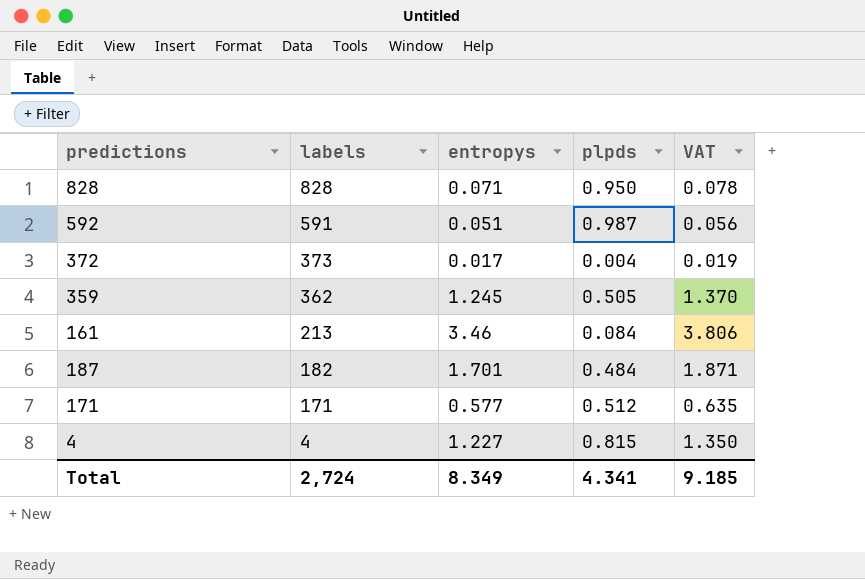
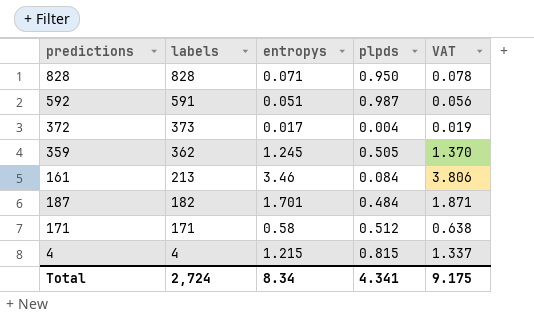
171 | entropys: 0.577 -> 0.58
171 | VAT: 0.635 -> 0.638
4 | entropys: 1.227 -> 1.215
4 | VAT: 1.350 -> 1.337
Total | entropys: 8.349 -> 8.34
Total | VAT: 9.185 -> 9.175

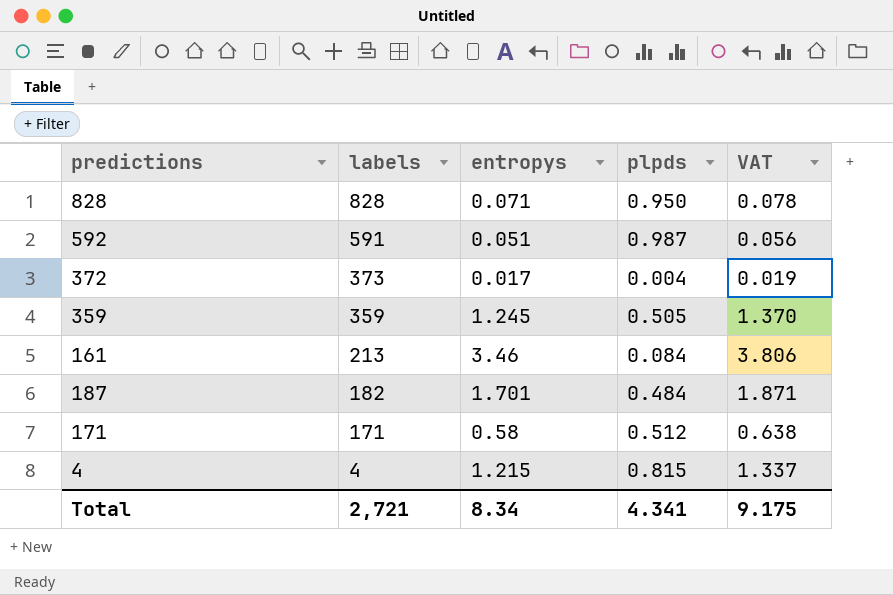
359 | labels: 362 -> 359
Total | labels: 2,724 -> 2,721

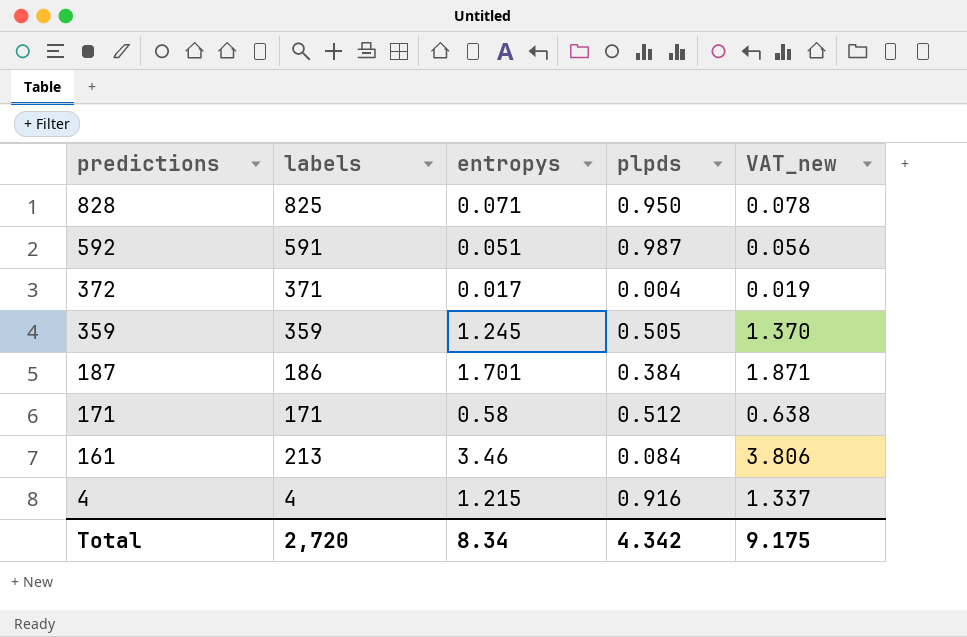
row order: labels descending -> predictions descending
column name: VAT -> VAT_new
828 | labels: 828 -> 825
372 | labels: 373 -> 371
187 | labels: 182 -> 186
187 | plpds: 0.484 -> 0.384
4 | plpds: 0.815 -> 0.916
Total | labels: 2,721 -> 2,720
Total | plpds: 4.341 -> 4.342

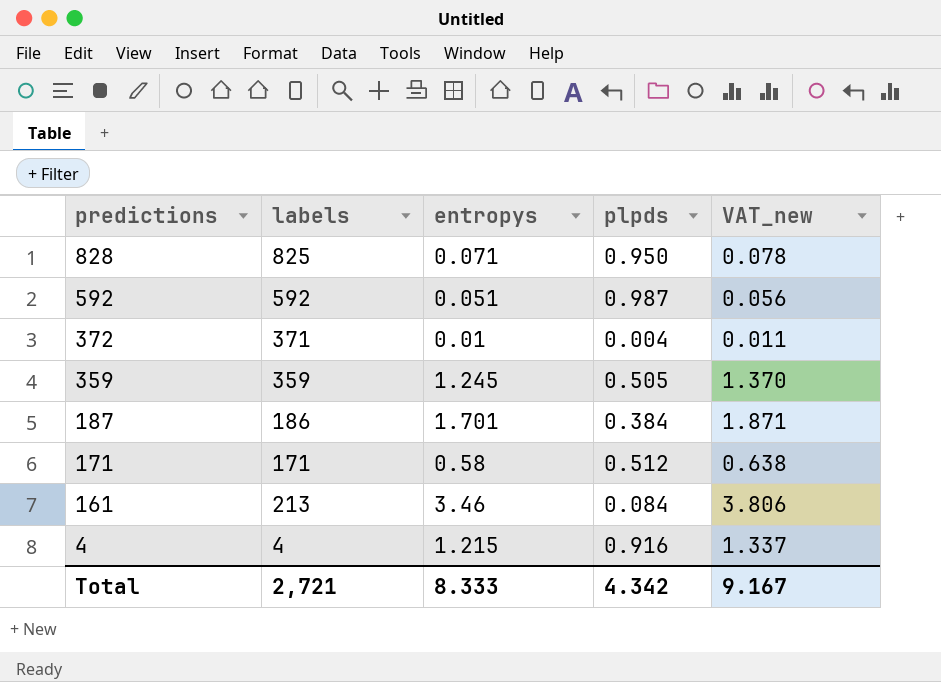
592 | labels: 591 -> 592
372 | entropys: 0.017 -> 0.01
372 | VAT_new: 0.019 -> 0.011
Total | labels: 2,720 -> 2,721
Total | entropys: 8.34 -> 8.333
Total | VAT_new: 9.175 -> 9.167

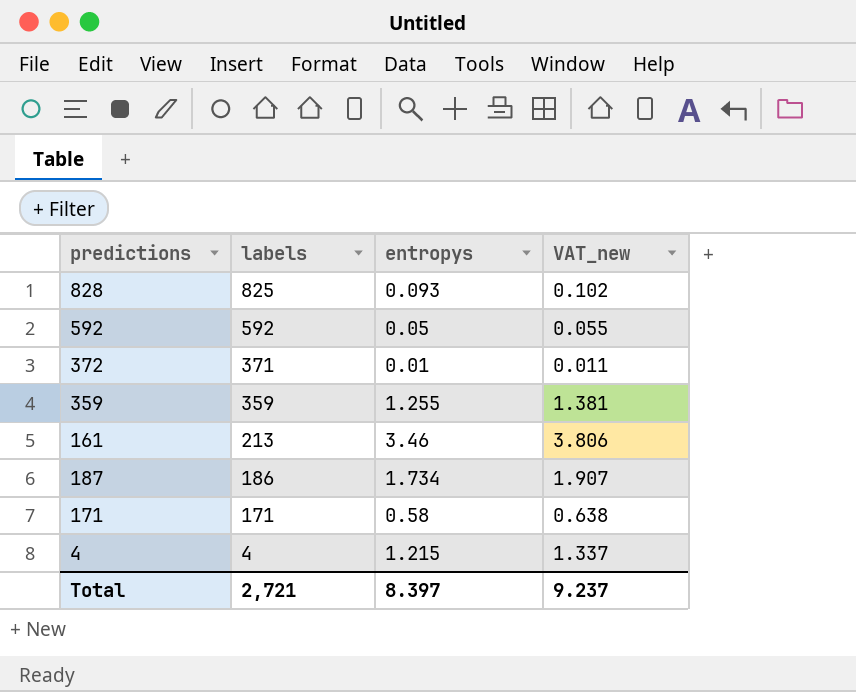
row order: predictions descending -> labels descending
column plpds | position: 4 -> none
828 | entropys: 0.071 -> 0.093
828 | VAT_new: 0.078 -> 0.102
592 | entropys: 0.051 -> 0.05
592 | VAT_new: 0.056 -> 0.055
359 | entropys: 1.245 -> 1.255
359 | VAT_new: 1.370 -> 1.381
187 | entropys: 1.701 -> 1.734
187 | VAT_new: 1.871 -> 1.907
Total | entropys: 8.333 -> 8.397
Total | VAT_new: 9.167 -> 9.237

